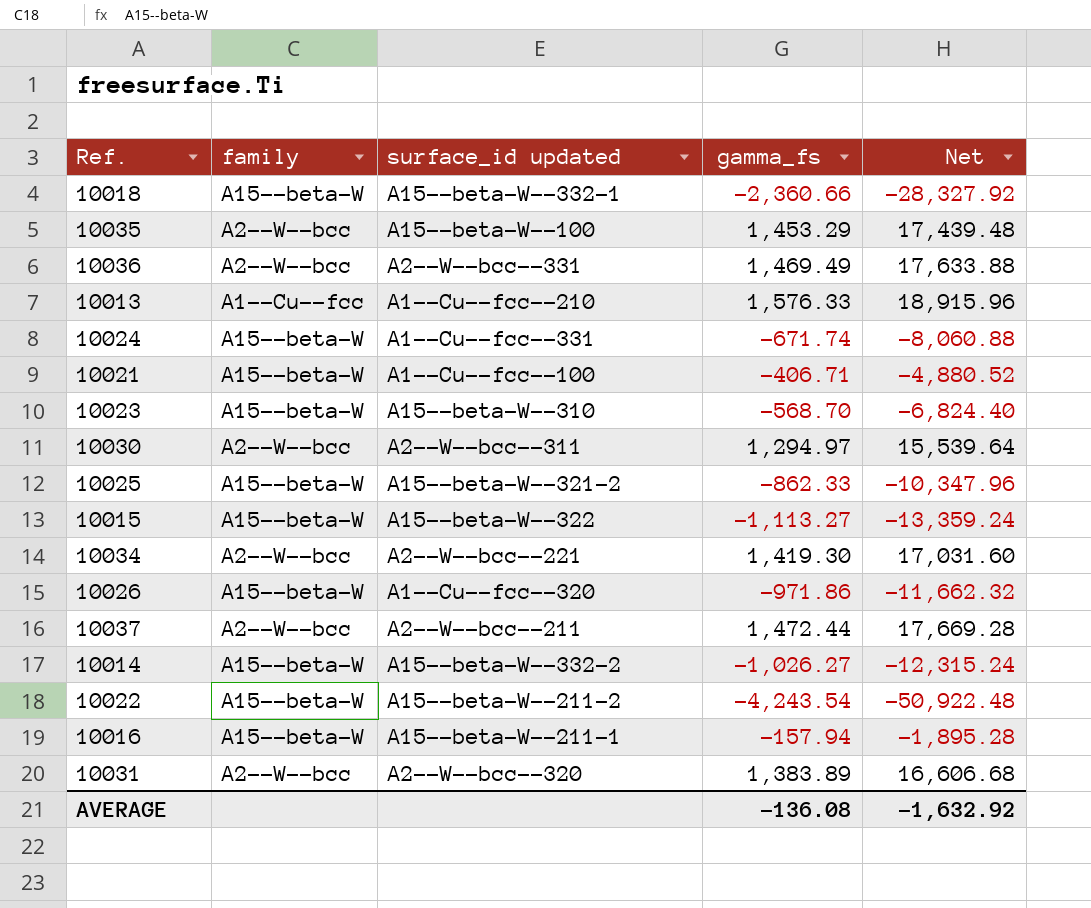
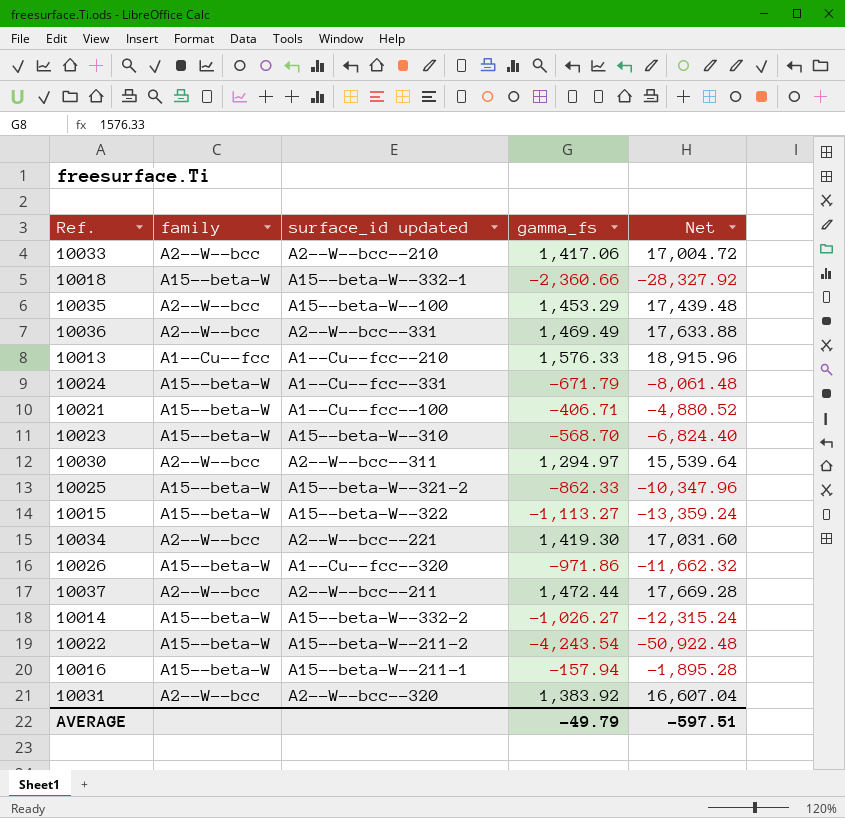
row 10033: none -> A2--W--bcc | A2--W--bcc--210 | 1,417.06 | 17,004.72
10024 | gamma_fs: -671.74 -> -671.79
10024 | Net: -8,060.88 -> -8,061.48
10031 | gamma_fs: 1,383.89 -> 1,383.92
10031 | Net: 16,606.68 -> 16,607.04
AVERAGE | gamma_fs: -136.08 -> -49.79
AVERAGE | Net: -1,632.92 -> -597.51

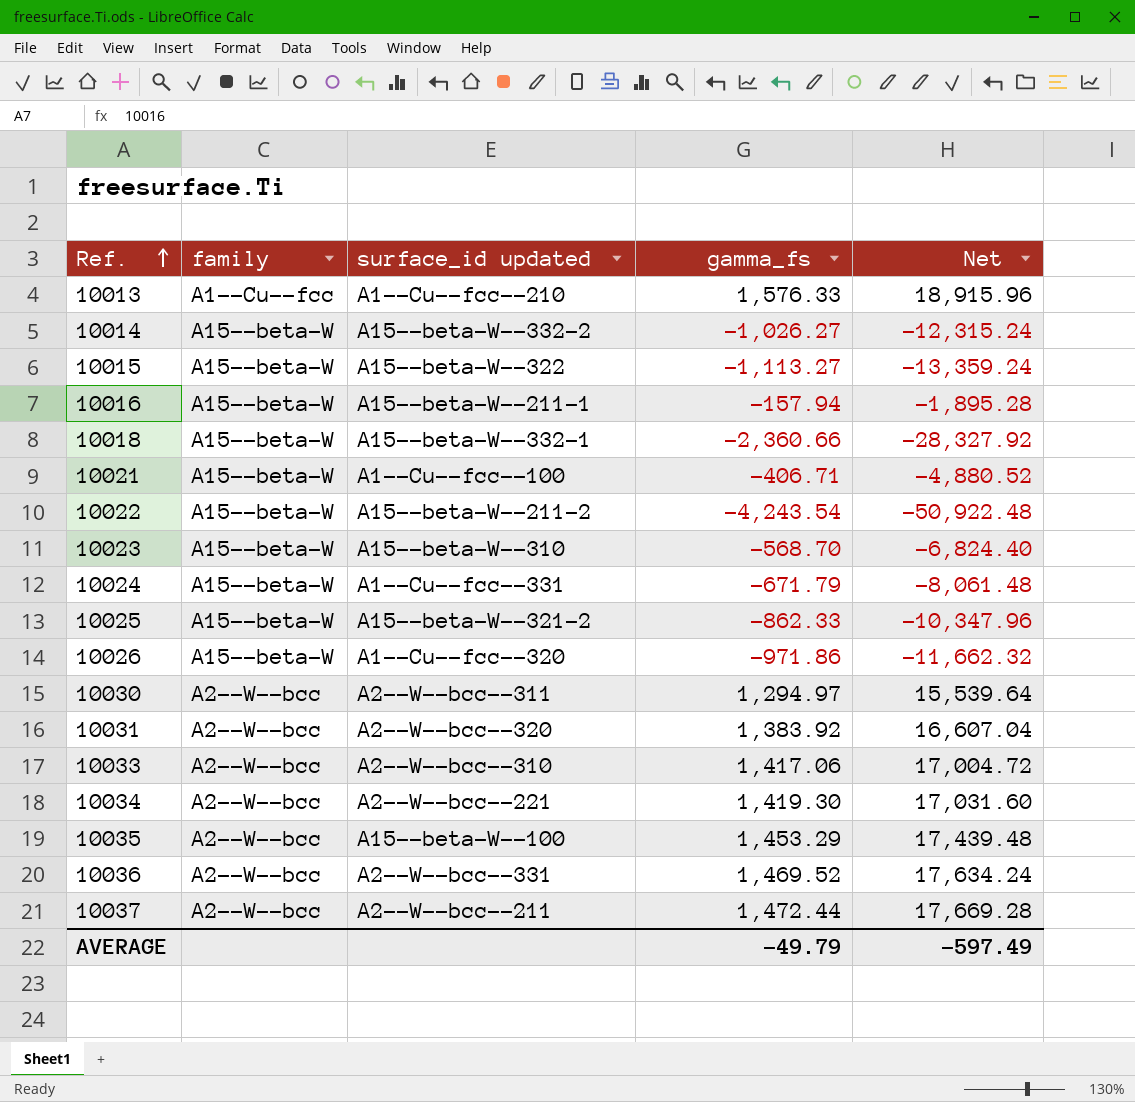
row order: none -> Ref. ascending
10033 | surface_id updated: A2--W--bcc--210 -> A2--W--bcc--310
10036 | gamma_fs: 1,469.49 -> 1,469.52
10036 | Net: 17,633.88 -> 17,634.24
AVERAGE | Net: -597.51 -> -597.49

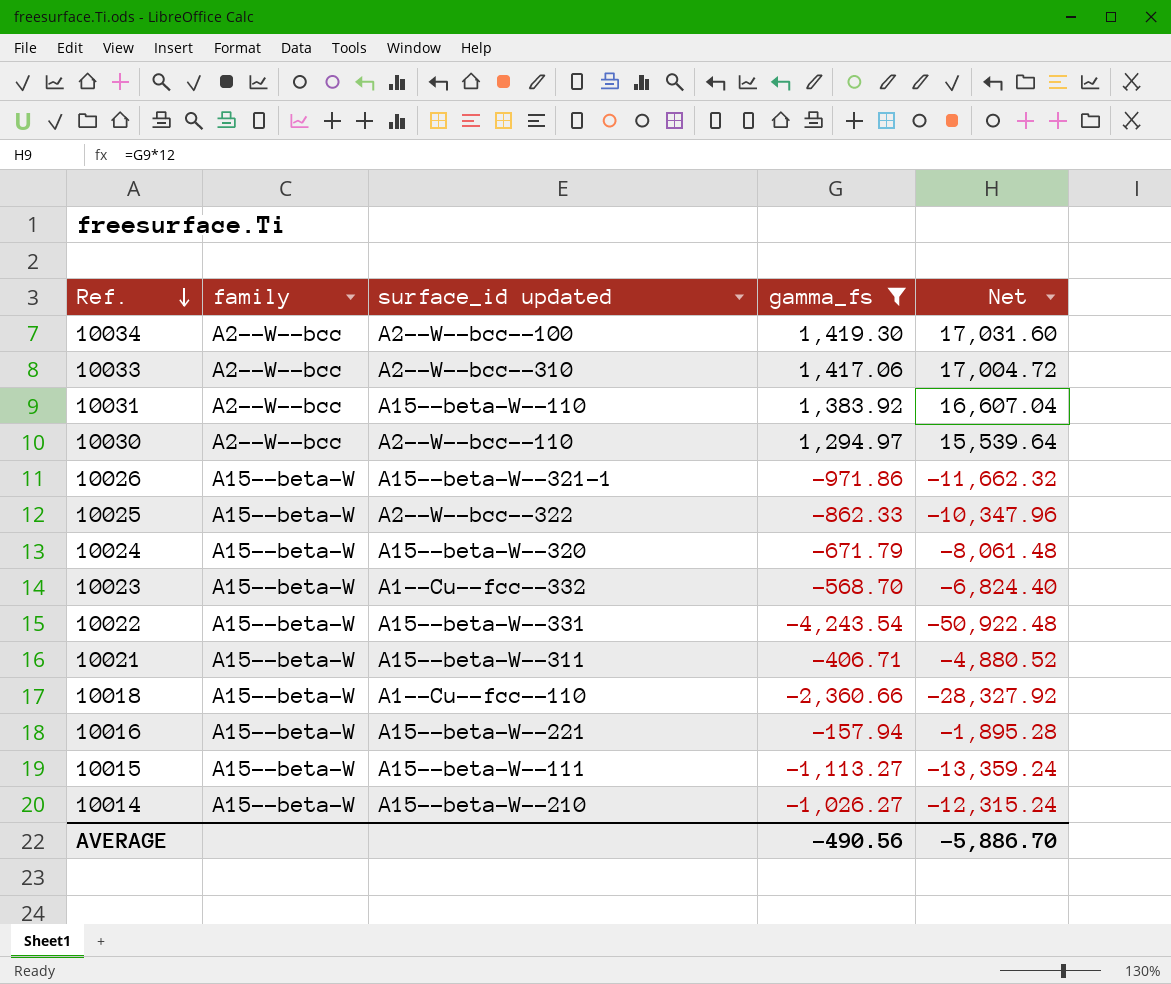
filter: none -> gamma_fs <= 1,419.30
row order: Ref. ascending -> Ref. descending
10034 | surface_id updated: A2--W--bcc--221 -> A2--W--bcc--100
10031 | surface_id updated: A2--W--bcc--320 -> A15--beta-W--110
10030 | surface_id updated: A2--W--bcc--311 -> A2--W--bcc--110
10026 | surface_id updated: A1--Cu--fcc--320 -> A15--beta-W--321-1
10025 | surface_id updated: A15--beta-W--321-2 -> A2--W--bcc--322
10024 | surface_id updated: A1--Cu--fcc--331 -> A15--beta-W--320
10023 | surface_id updated: A15--beta-W--310 -> A1--Cu--fcc--332
10022 | surface_id updated: A15--beta-W--211-2 -> A15--beta-W--331
10021 | surface_id updated: A1--Cu--fcc--100 -> A15--beta-W--311
10018 | surface_id updated: A15--beta-W--332-1 -> A1--Cu--fcc--110
10016 | surface_id updated: A15--beta-W--211-1 -> A15--beta-W--221
10015 | surface_id updated: A15--beta-W--322 -> A15--beta-W--111
10014 | surface_id updated: A15--beta-W--332-2 -> A15--beta-W--210
AVERAGE | gamma_fs: -49.79 -> -490.56
AVERAGE | Net: -597.49 -> -5,886.70

